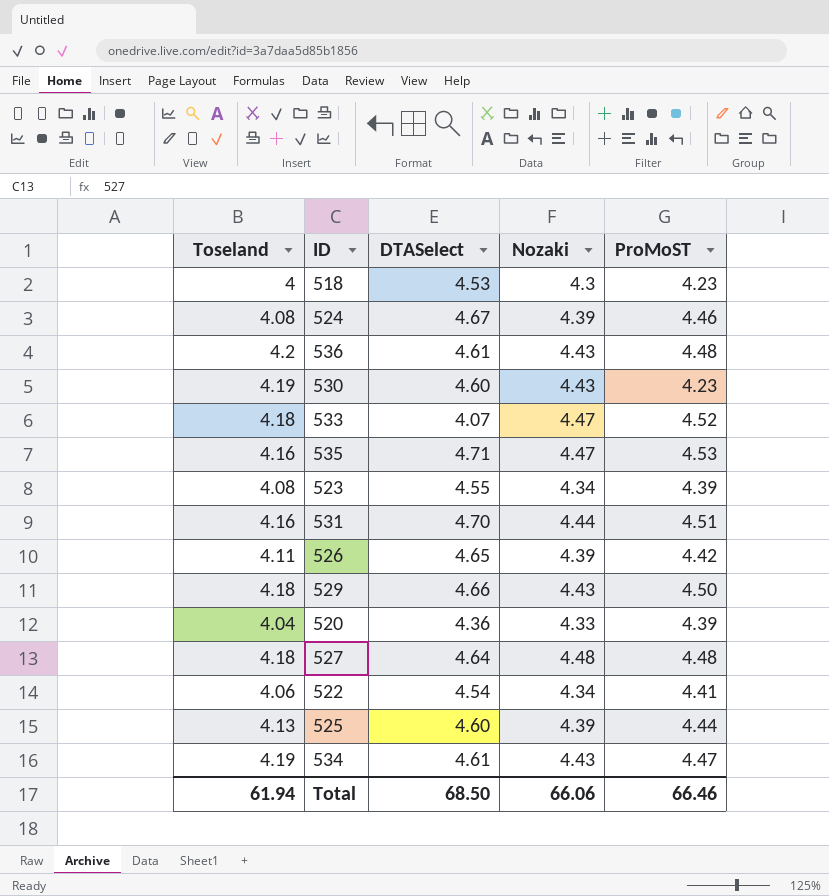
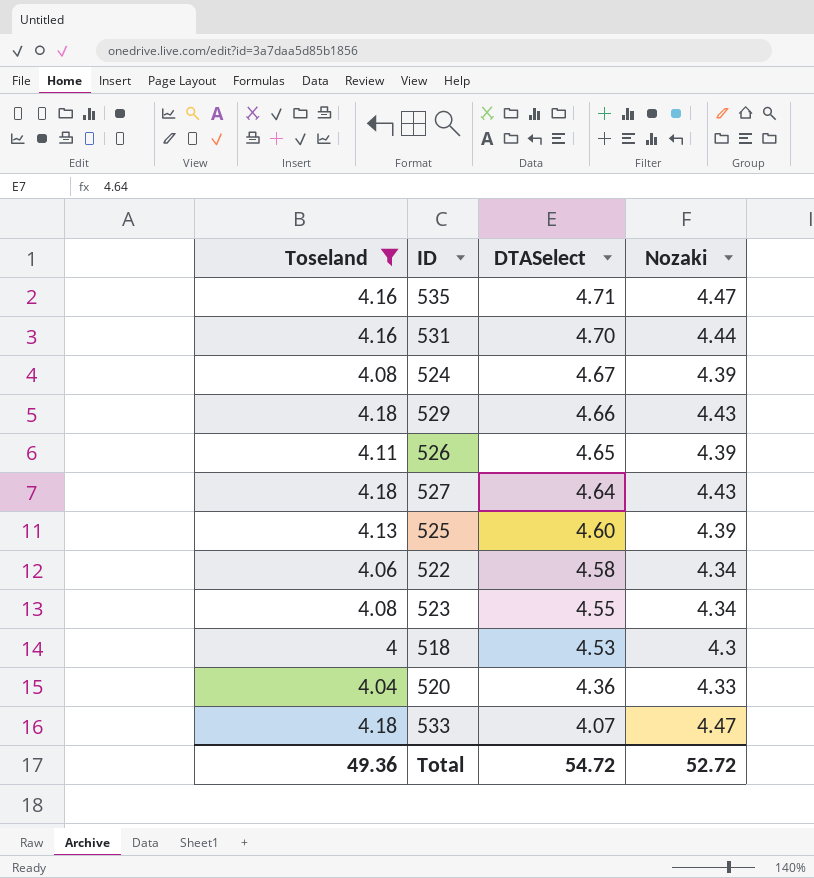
filter: none -> Toseland <= 4.18
row order: none -> DTASelect descending
column ProMoST | position: 5 -> none
527 | Nozaki: 4.48 -> 4.43
522 | DTASelect: 4.54 -> 4.58
Total | Toseland: 61.94 -> 49.36
Total | DTASelect: 68.50 -> 54.72
Total | Nozaki: 66.06 -> 52.72

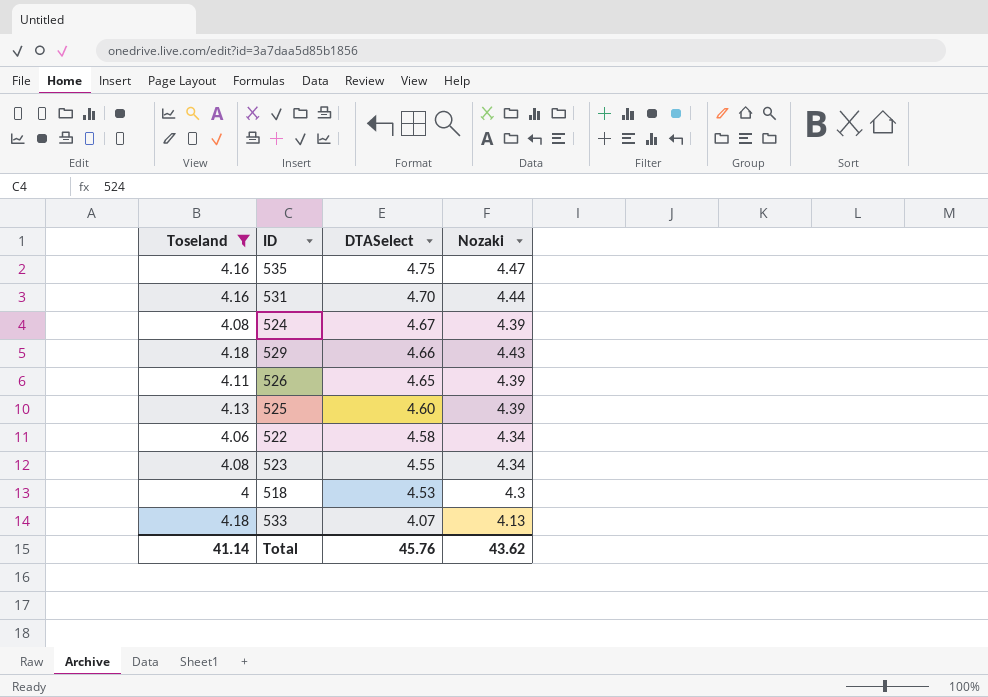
row 527: 4.18 | 4.64 | 4.43 -> none
row 520: 4.04 | 4.36 | 4.33 -> none
535 | DTASelect: 4.71 -> 4.75
533 | Nozaki: 4.47 -> 4.13
Total | Toseland: 49.36 -> 41.14
Total | DTASelect: 54.72 -> 45.76
Total | Nozaki: 52.72 -> 43.62

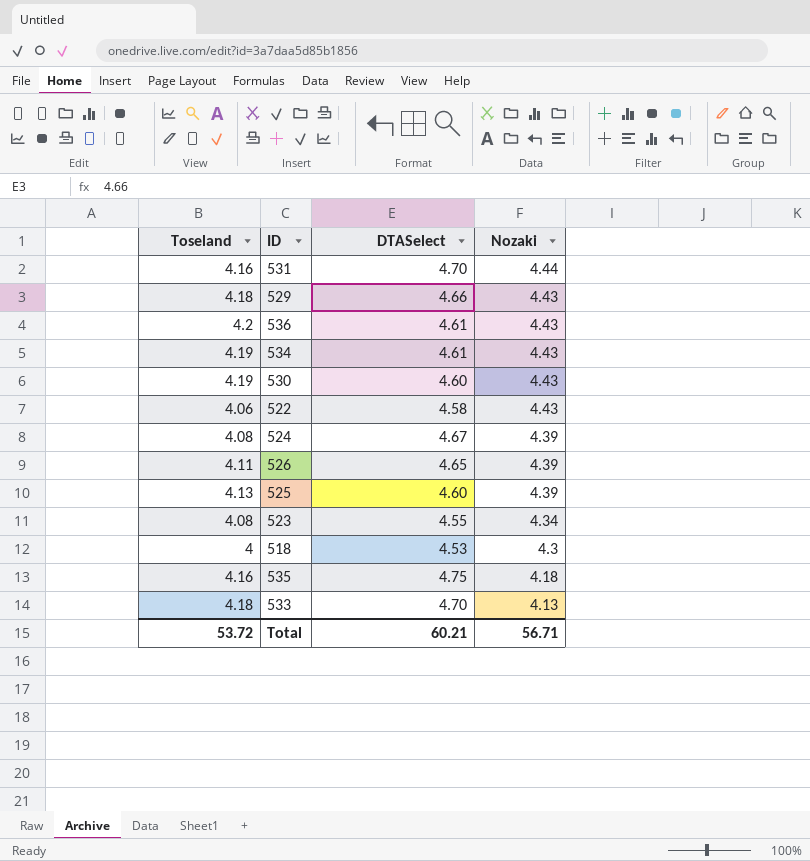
filter: Toseland <= 4.18 -> none
row order: DTASelect descending -> Nozaki descending
522 | Nozaki: 4.34 -> 4.43
535 | Nozaki: 4.47 -> 4.18
533 | DTASelect: 4.07 -> 4.70
Total | Toseland: 41.14 -> 53.72
Total | DTASelect: 45.76 -> 60.21
Total | Nozaki: 43.62 -> 56.71

